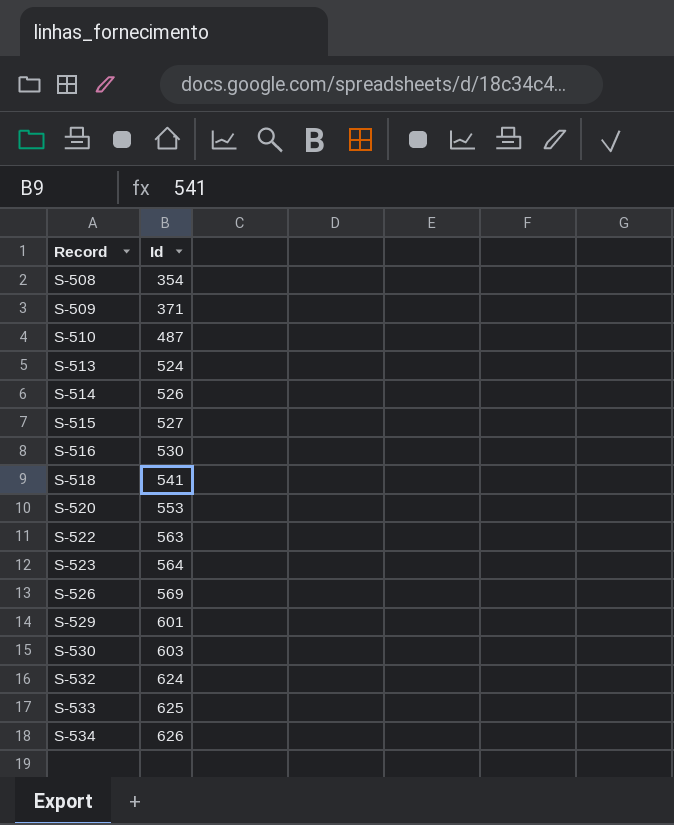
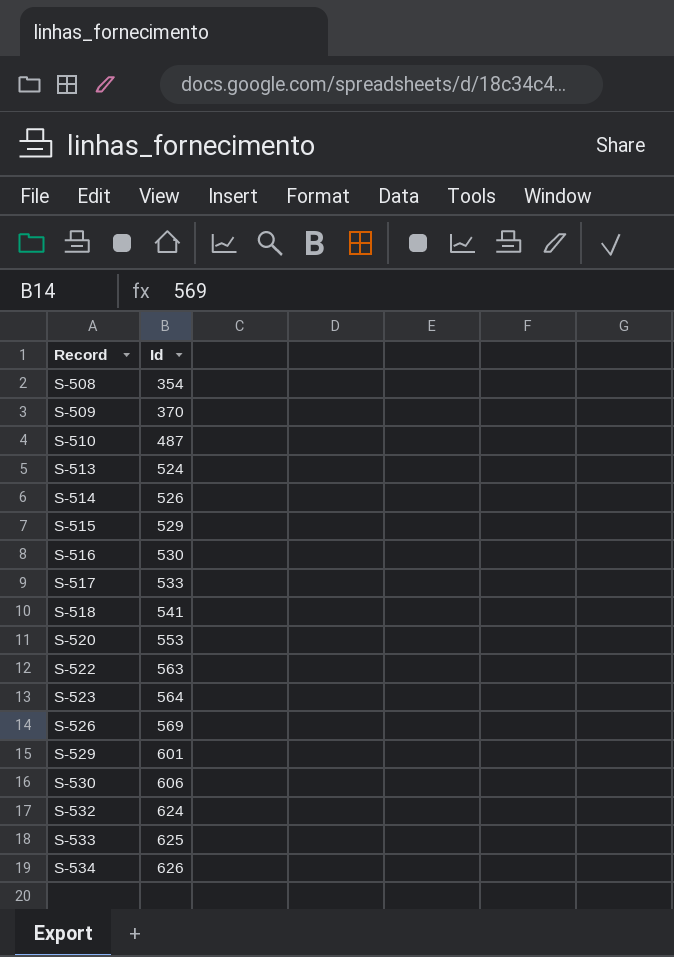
S-509 | Id: 371 -> 370
S-515 | Id: 527 -> 529
row S-517: none -> 533
S-530 | Id: 603 -> 606

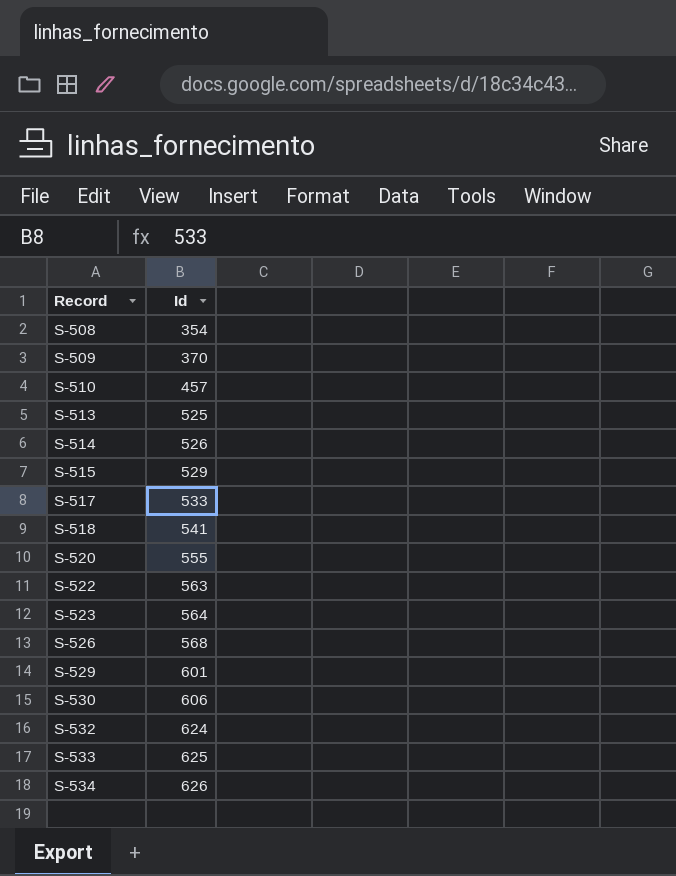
row S-516: 530 -> none
S-510 | Id: 487 -> 457
S-513 | Id: 524 -> 525
S-520 | Id: 553 -> 555
S-526 | Id: 569 -> 568

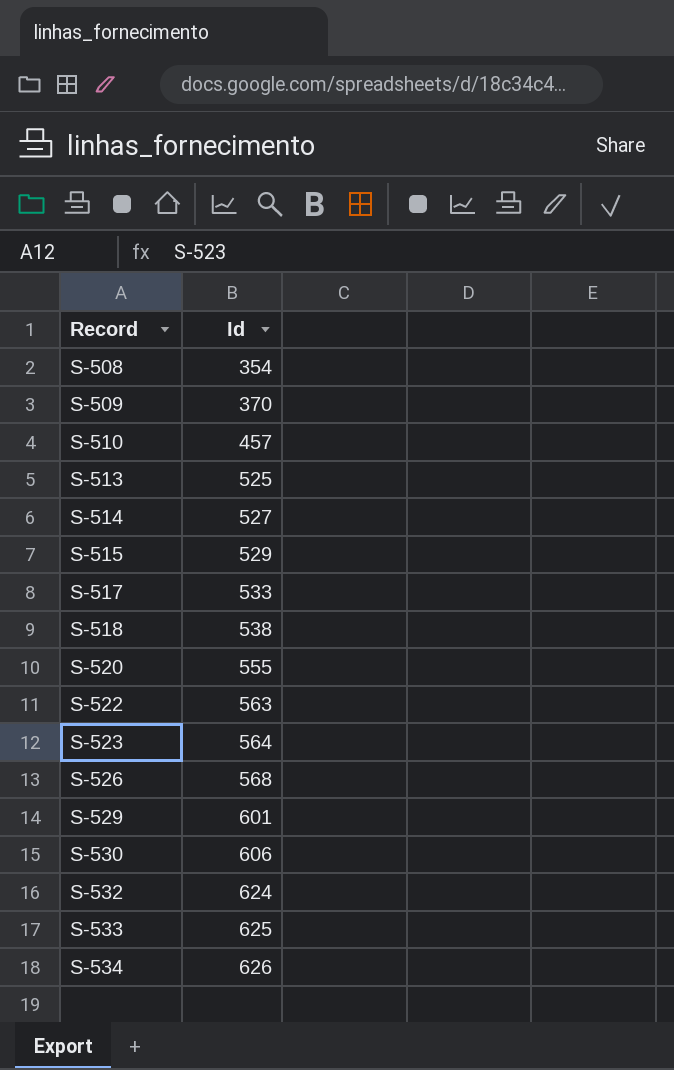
S-514 | Id: 526 -> 527
S-518 | Id: 541 -> 538

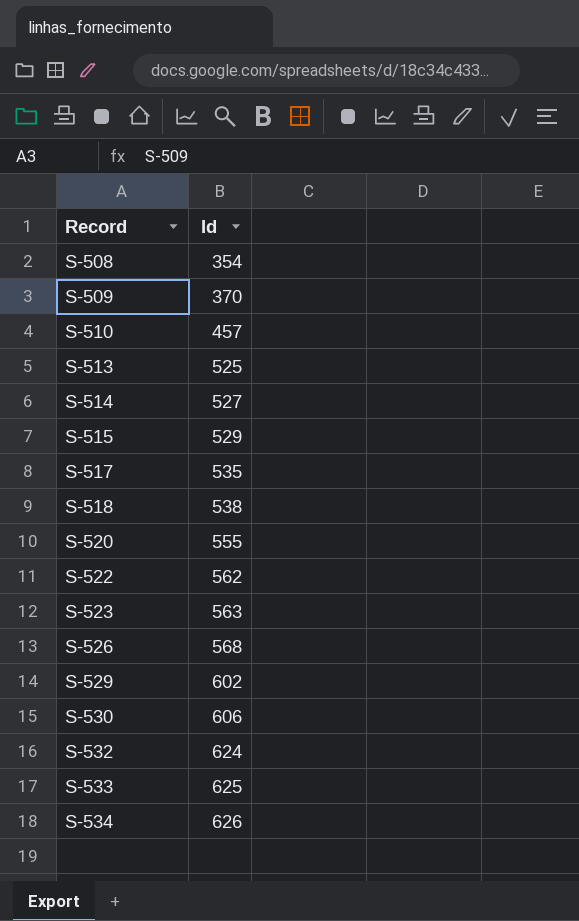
S-517 | Id: 533 -> 535
S-522 | Id: 563 -> 562
S-523 | Id: 564 -> 563
S-529 | Id: 601 -> 602

